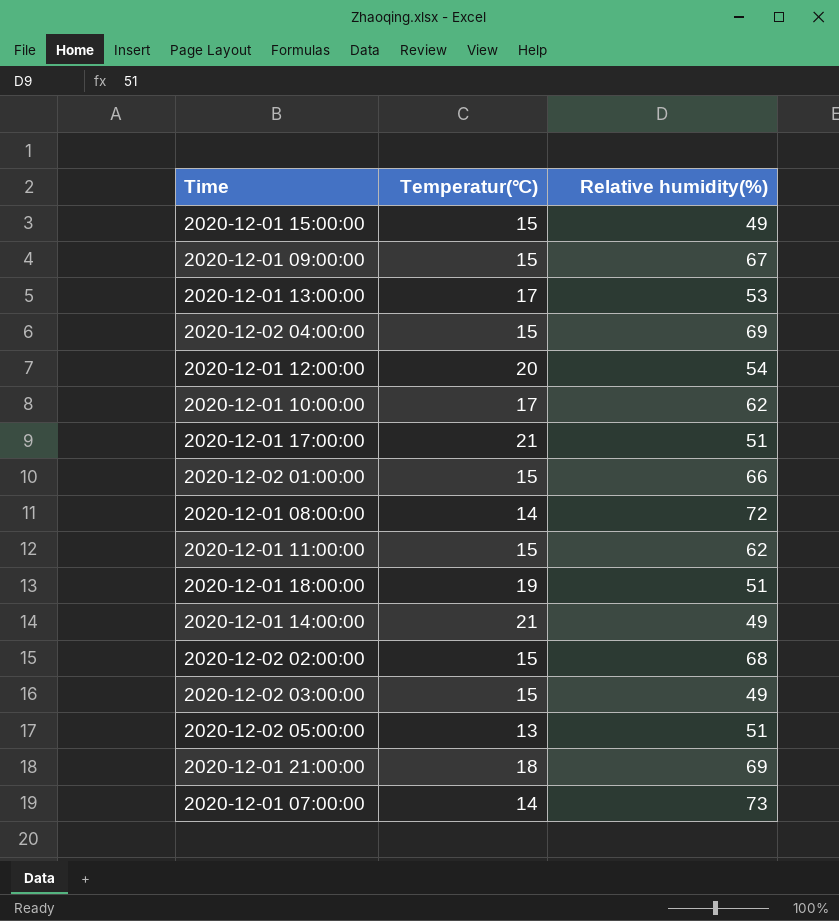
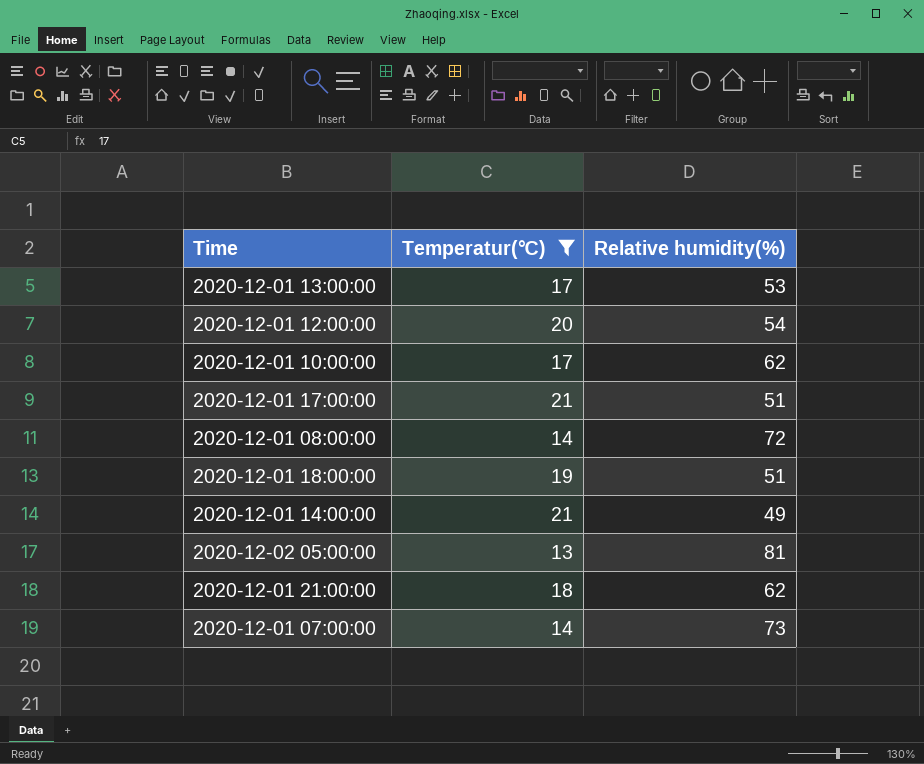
filter: none -> Temperatur(℃) != 15
2020-12-02 05:00:00 | Relative humidity(%): 51 -> 81
2020-12-01 21:00:00 | Relative humidity(%): 69 -> 62

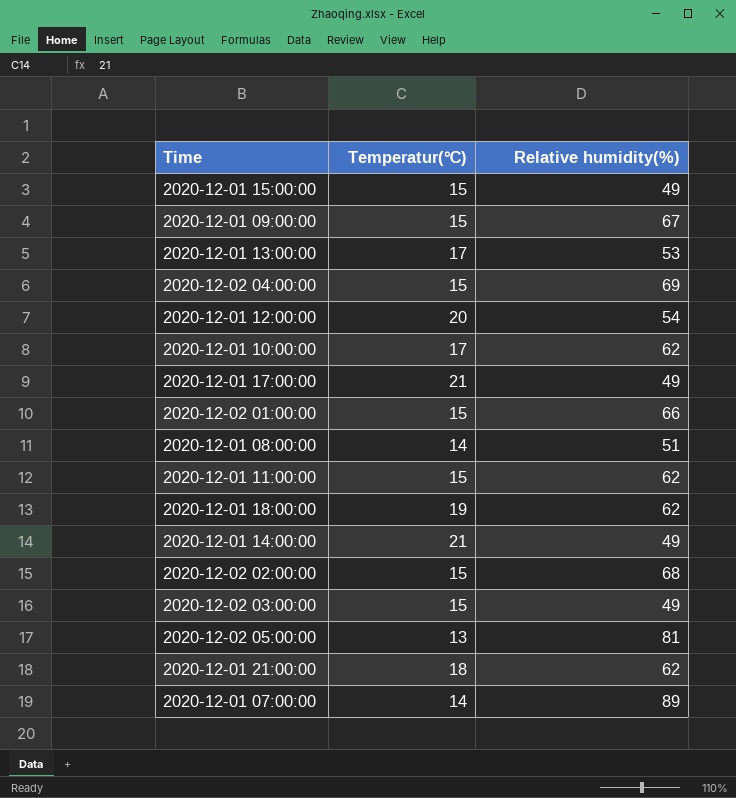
filter: Temperatur(℃) != 15 -> none
2020-12-01 17:00:00 | Relative humidity(%): 51 -> 49
2020-12-01 08:00:00 | Relative humidity(%): 72 -> 51
2020-12-01 18:00:00 | Relative humidity(%): 51 -> 62
2020-12-01 07:00:00 | Relative humidity(%): 73 -> 89

